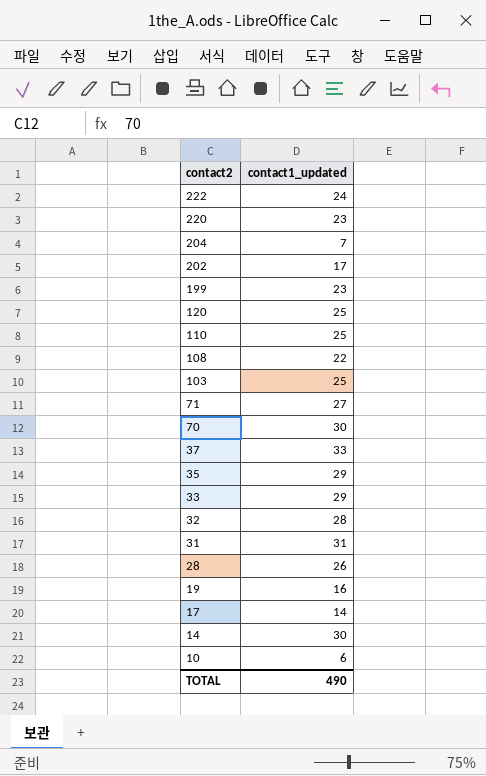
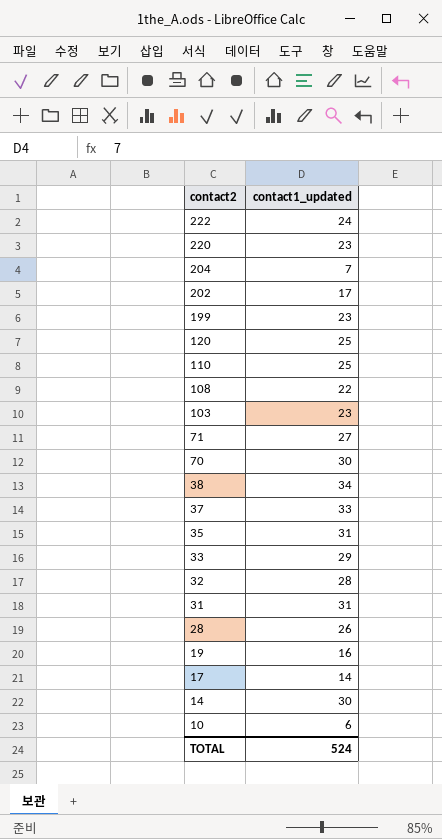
103 | contact1_updated: 25 -> 23
row 38: none -> 34
35 | contact1_updated: 29 -> 31
TOTAL | contact1_updated: 490 -> 524

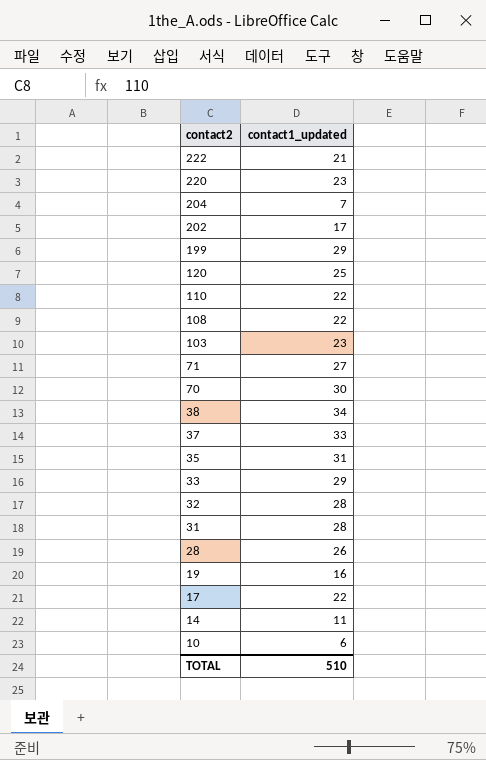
222 | contact1_updated: 24 -> 21
199 | contact1_updated: 23 -> 29
110 | contact1_updated: 25 -> 22
31 | contact1_updated: 31 -> 28
17 | contact1_updated: 14 -> 22
14 | contact1_updated: 30 -> 11
TOTAL | contact1_updated: 524 -> 510

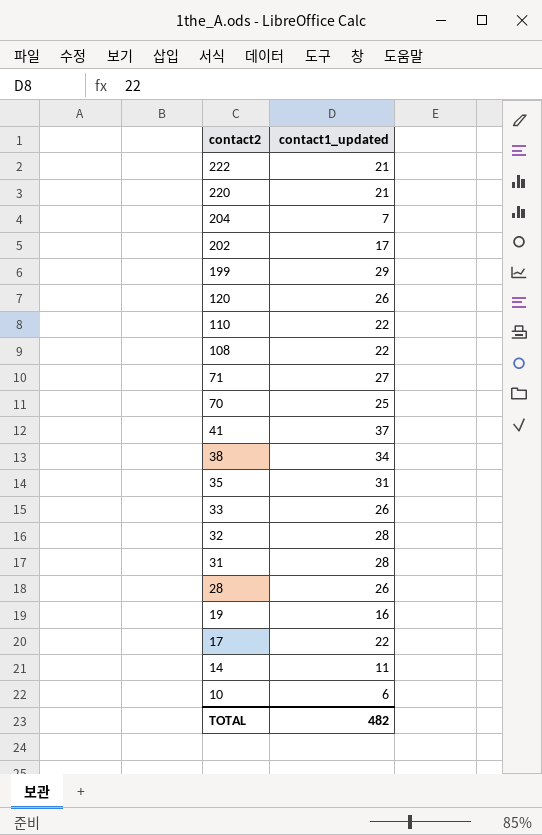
row 103: 23 -> none
row 37: 33 -> none
220 | contact1_updated: 23 -> 21
120 | contact1_updated: 25 -> 26
70 | contact1_updated: 30 -> 25
row 41: none -> 37
33 | contact1_updated: 29 -> 26
TOTAL | contact1_updated: 510 -> 482

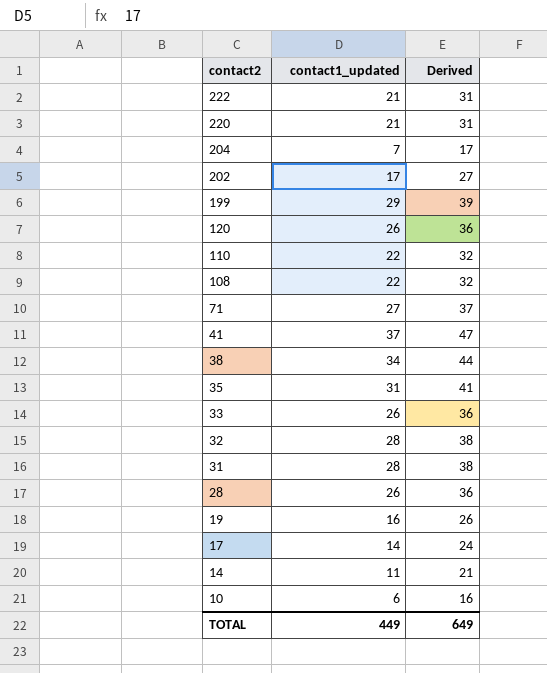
column Derived | formula: none -> [contact1_updated] + 10
row 70: 25 -> none
17 | contact1_updated: 22 -> 14
TOTAL | contact1_updated: 482 -> 449

